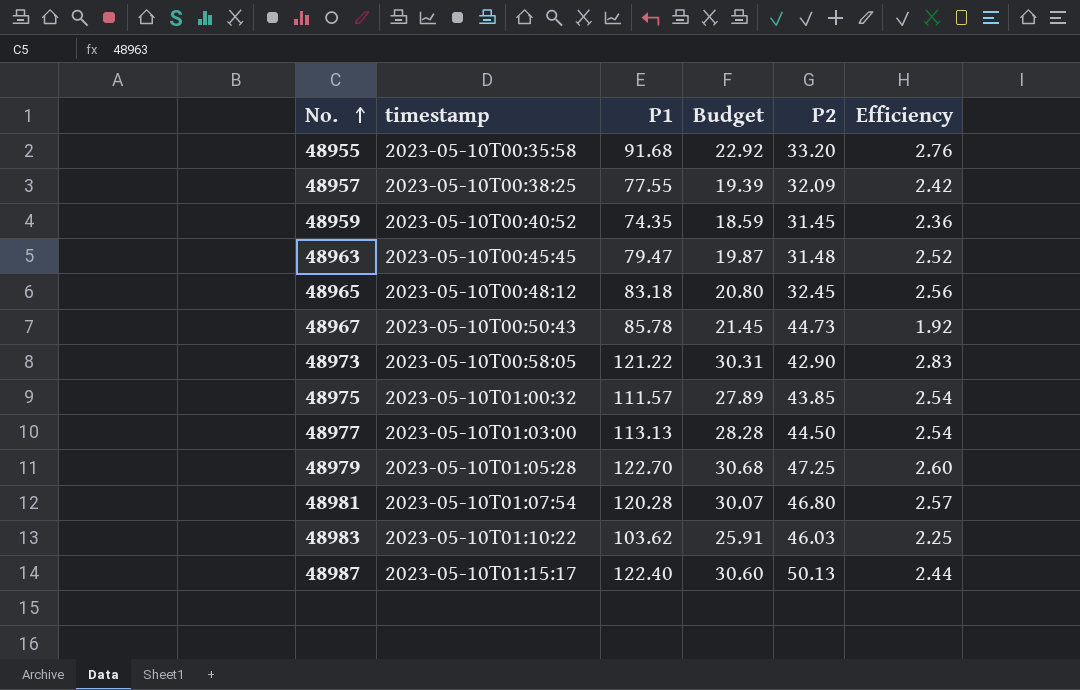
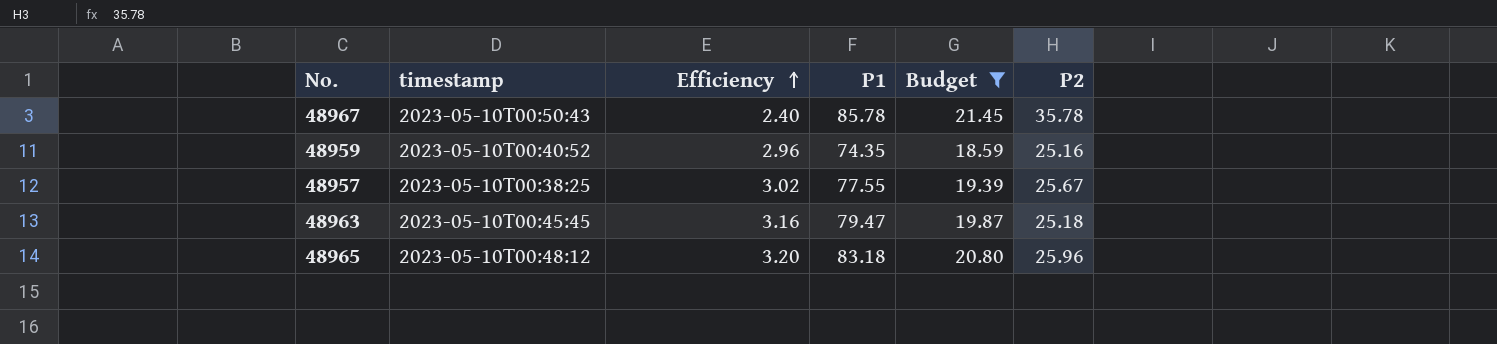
filter: none -> Budget <= 21.45
row order: No. ascending -> Efficiency ascending
column Efficiency | position: 6 -> 3
48967 | Efficiency: 1.92 -> 2.40
48967 | P2: 44.73 -> 35.78
48959 | Efficiency: 2.36 -> 2.96
48959 | P2: 31.45 -> 25.16
48957 | Efficiency: 2.42 -> 3.02
48957 | P2: 32.09 -> 25.67
48963 | Efficiency: 2.52 -> 3.16
48963 | P2: 31.48 -> 25.18
48965 | Efficiency: 2.56 -> 3.20
48965 | P2: 32.45 -> 25.96

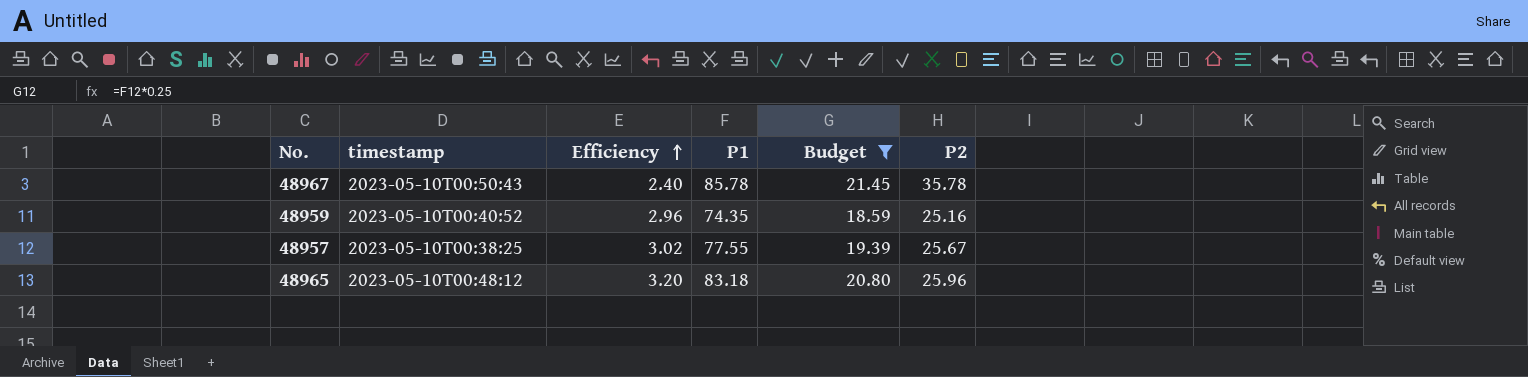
row 48963: 2023-05-10T00:45:45 | 3.16 | 79.47 | 19.87 | 25.18 -> none

